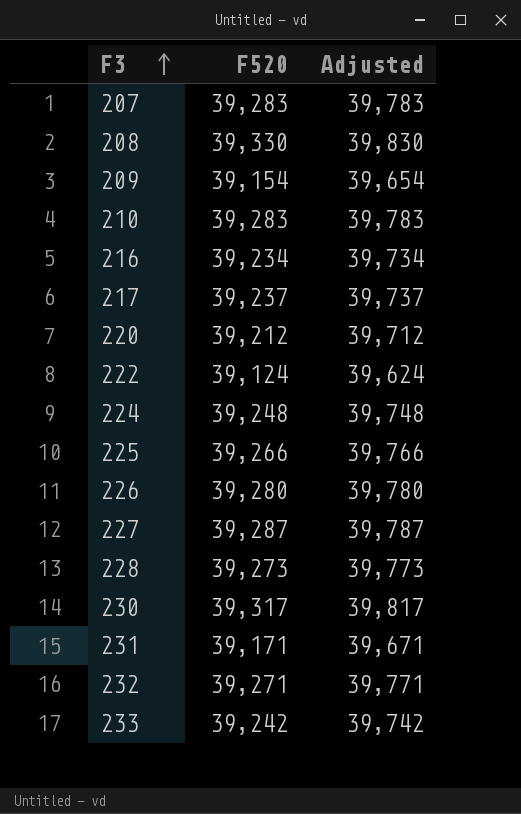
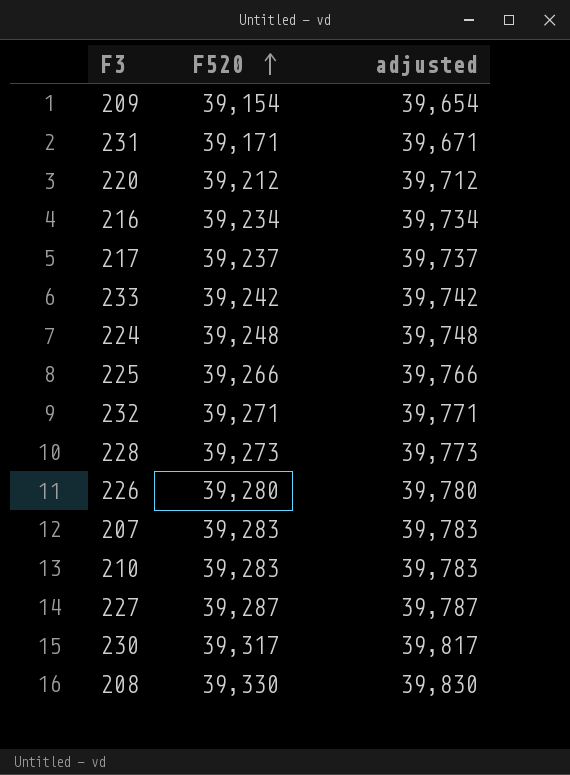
row order: F3 ascending -> F520 ascending
column name: Adjusted -> adjusted
row 222: 39,124 | 39,624 -> none

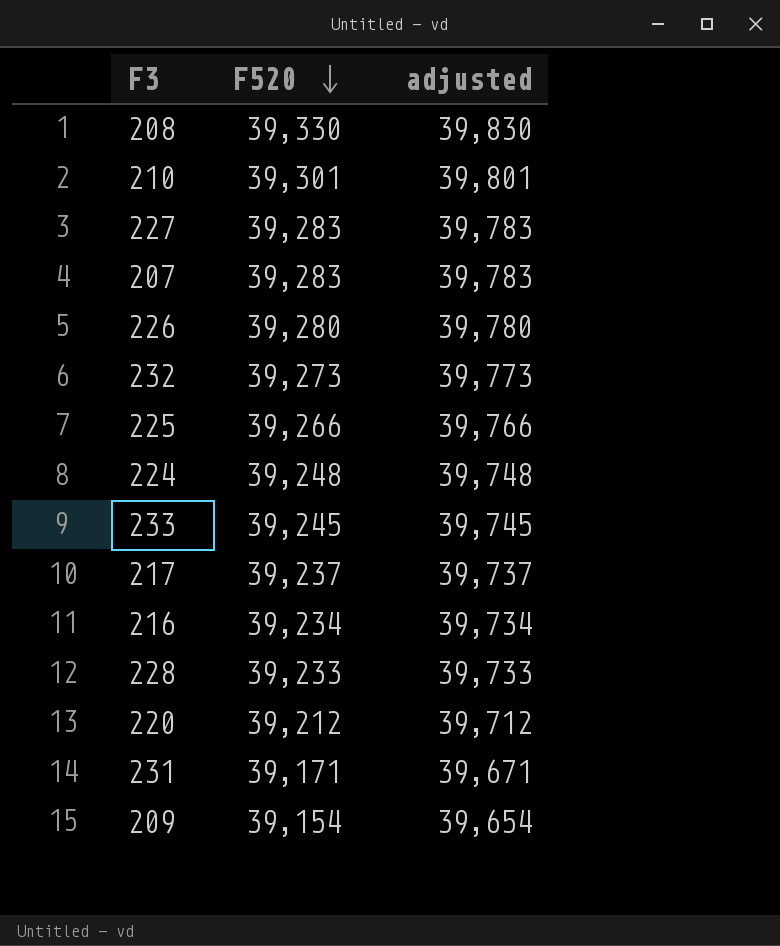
row order: F520 ascending -> F520 descending
row 230: 39,317 | 39,817 -> none
210 | F520: 39,283 -> 39,301
210 | adjusted: 39,783 -> 39,801
227 | F520: 39,287 -> 39,283
227 | adjusted: 39,787 -> 39,783
232 | F520: 39,271 -> 39,273
232 | adjusted: 39,771 -> 39,773
233 | F520: 39,242 -> 39,245
233 | adjusted: 39,742 -> 39,745
228 | F520: 39,273 -> 39,233
228 | adjusted: 39,773 -> 39,733

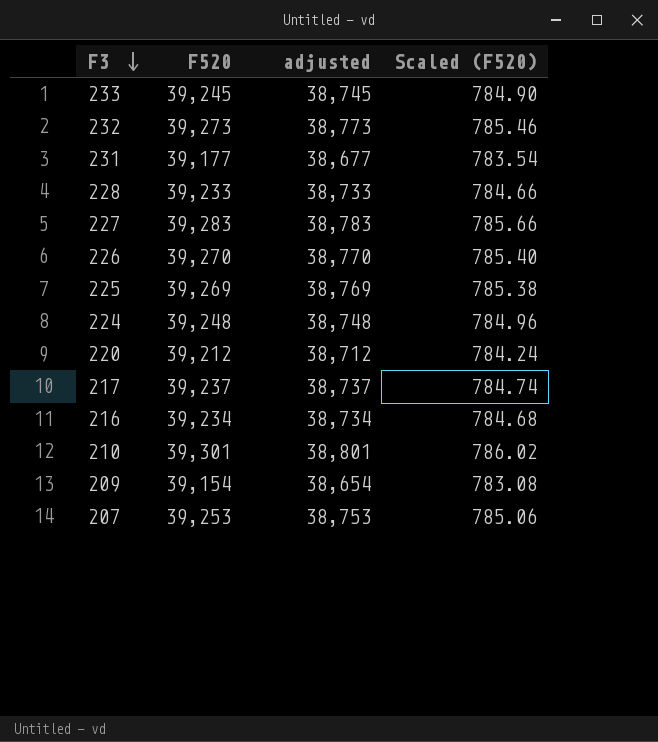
row order: F520 descending -> F3 descending
column adjusted | formula: [F520] + 500 -> [F520] - 500
column Scaled (F520) | formula: none -> [F520] * 0.02
row 208: 39,330 | 39,830 -> none
231 | F520: 39,171 -> 39,177
226 | F520: 39,280 -> 39,270
225 | F520: 39,266 -> 39,269
207 | F520: 39,283 -> 39,253

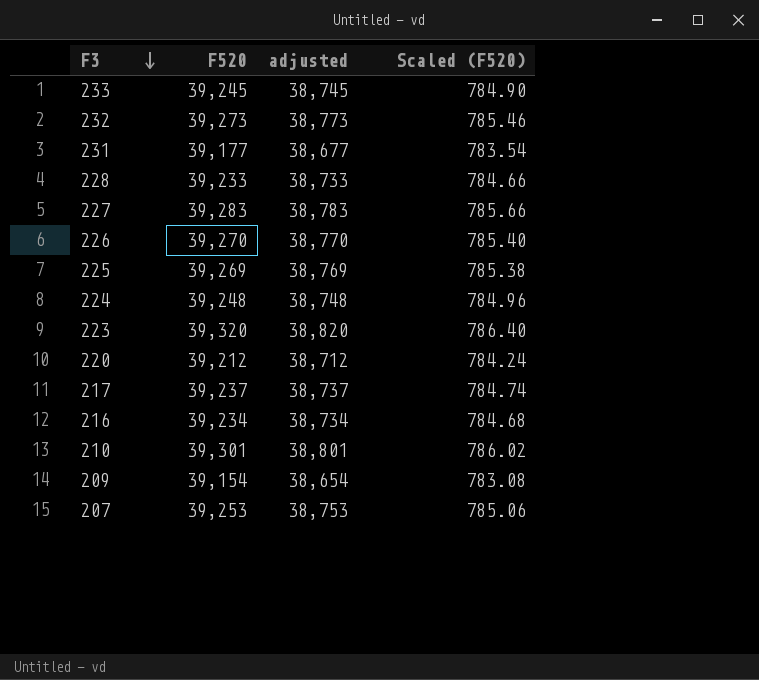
row 223: none -> 39,320 | 38,820 | 786.40

